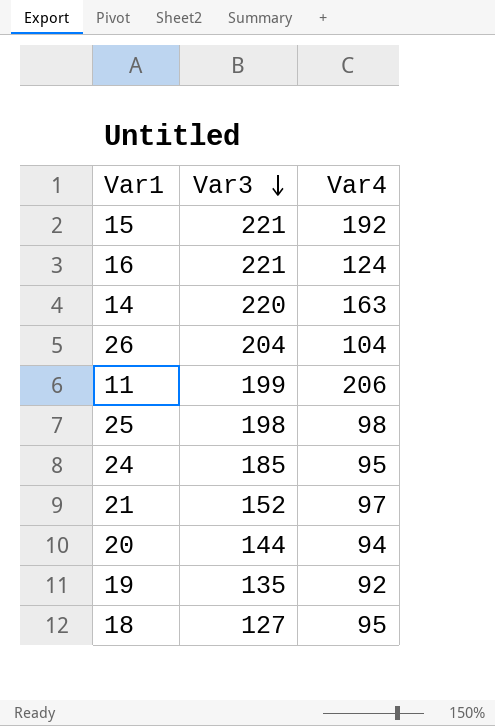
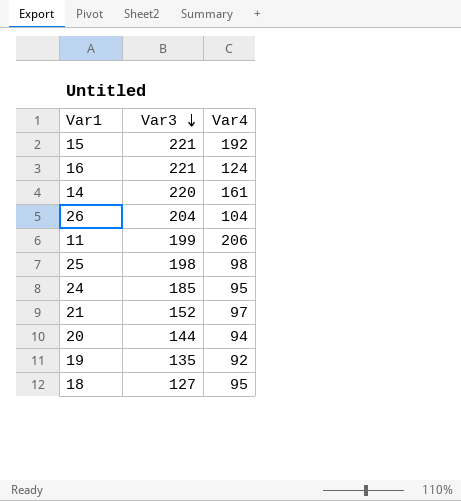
14 | Var4: 163 -> 161

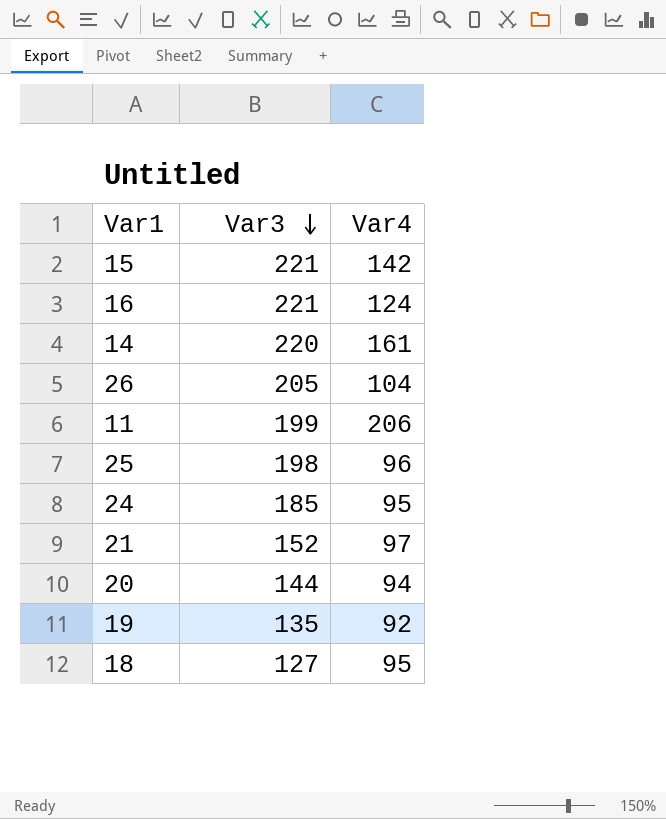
15 | Var4: 192 -> 142
26 | Var3: 204 -> 205
25 | Var4: 98 -> 96

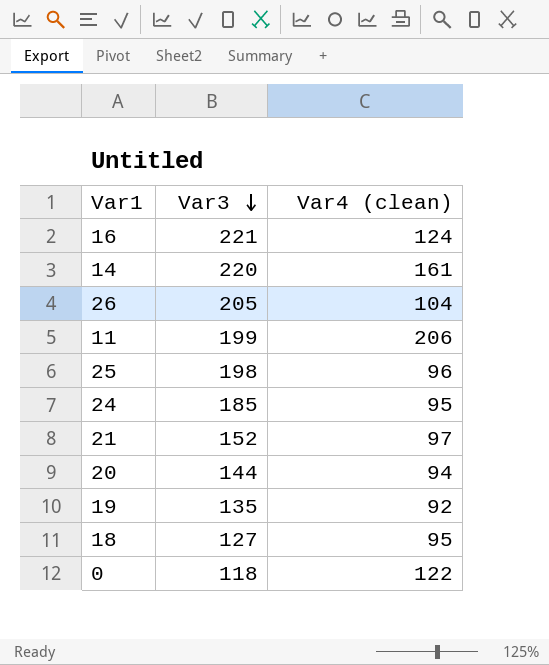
column name: Var4 -> Var4 (clean)
row 15: 221 | 142 -> none
row 0: none -> 118 | 122

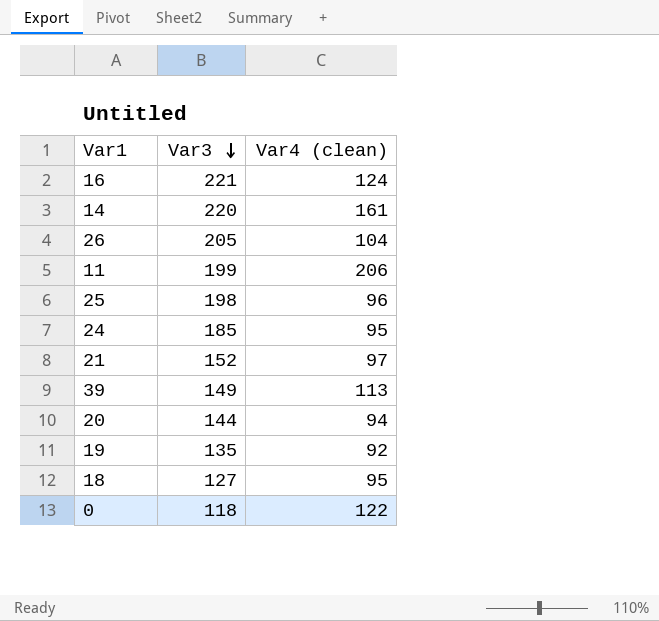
row 39: none -> 149 | 113

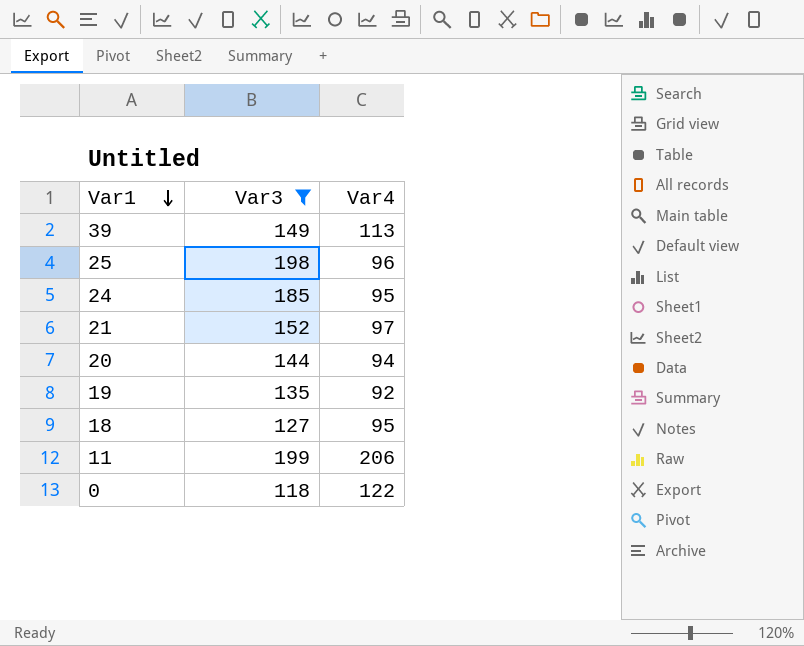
filter: none -> Var3 <= 199
row order: Var3 descending -> Var1 descending
column name: Var4 (clean) -> Var4

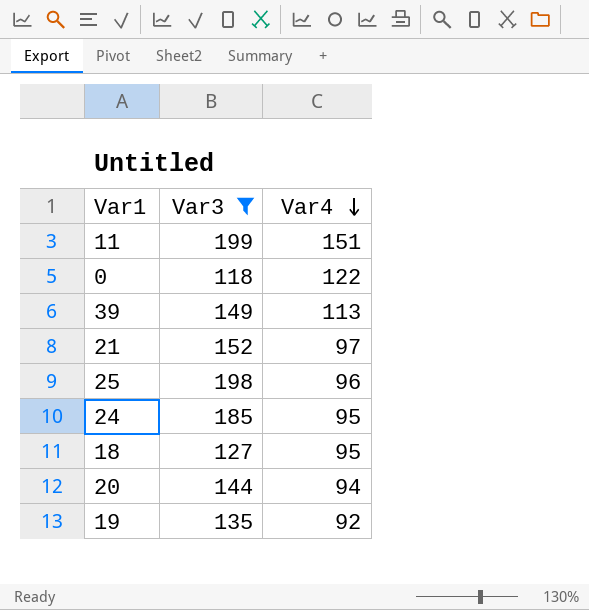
row order: Var1 descending -> Var4 descending
11 | Var4: 206 -> 151

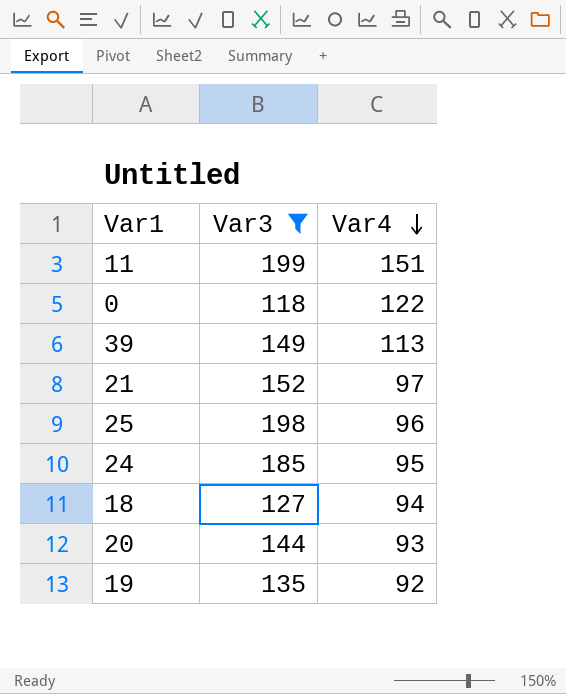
18 | Var4: 95 -> 94
20 | Var4: 94 -> 93

